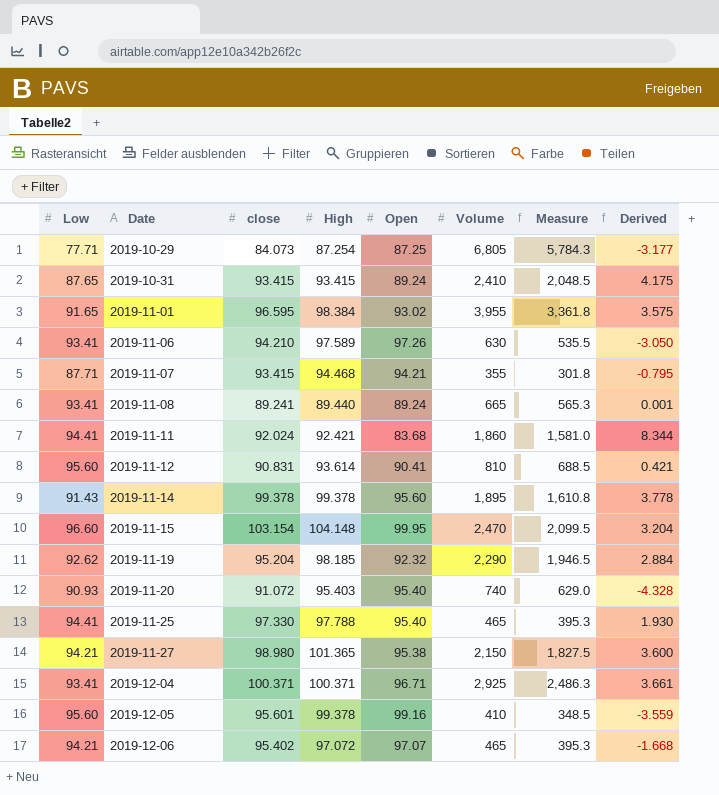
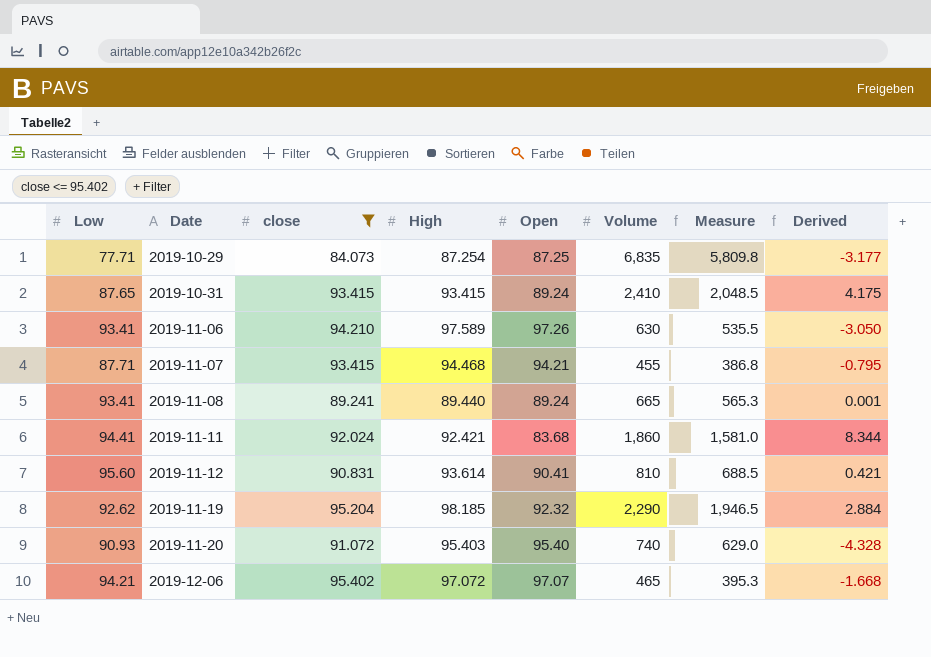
filter: none -> close <= 95.402
2019-10-29 | Volume: 6,805 -> 6,835
2019-10-29 | Measure: 5,784.3 -> 5,809.8
2019-11-07 | Volume: 355 -> 455
2019-11-07 | Measure: 301.8 -> 386.8

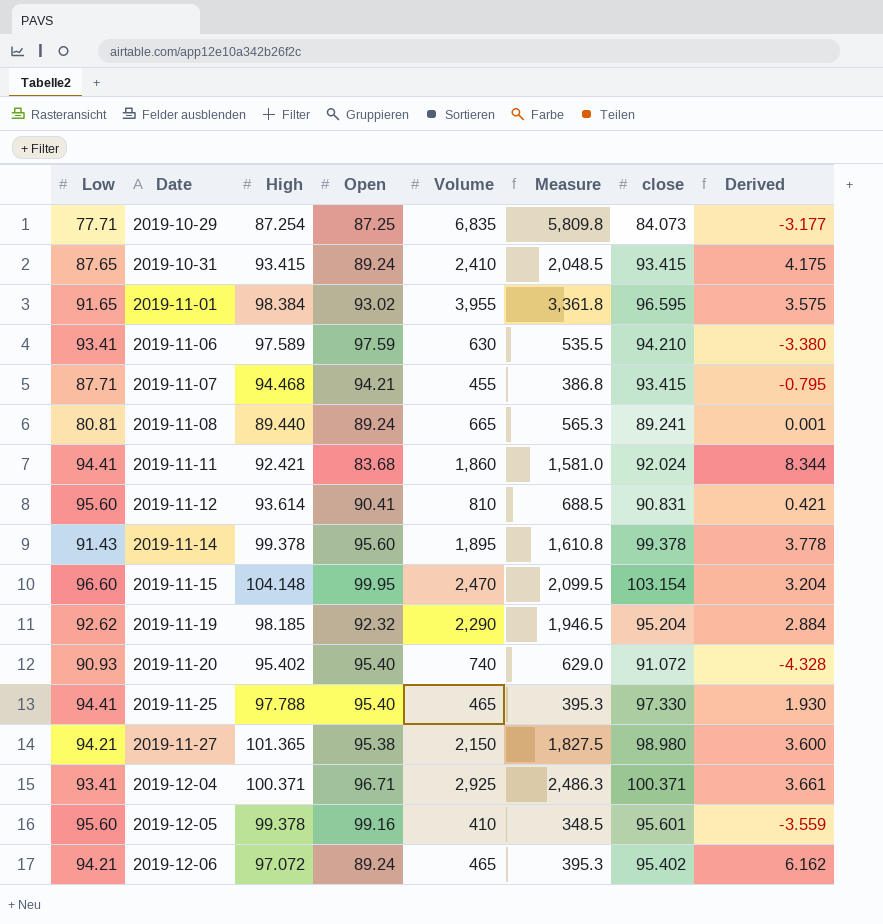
filter: close <= 95.402 -> none
column close | position: 3 -> 7
2019-11-06 | Open: 97.26 -> 97.59
2019-11-06 | Derived: -3.050 -> -3.380
2019-11-08 | Low: 93.41 -> 80.81
2019-11-20 | High: 95.403 -> 95.402
2019-12-06 | Open: 97.07 -> 89.24
2019-12-06 | Derived: -1.668 -> 6.162

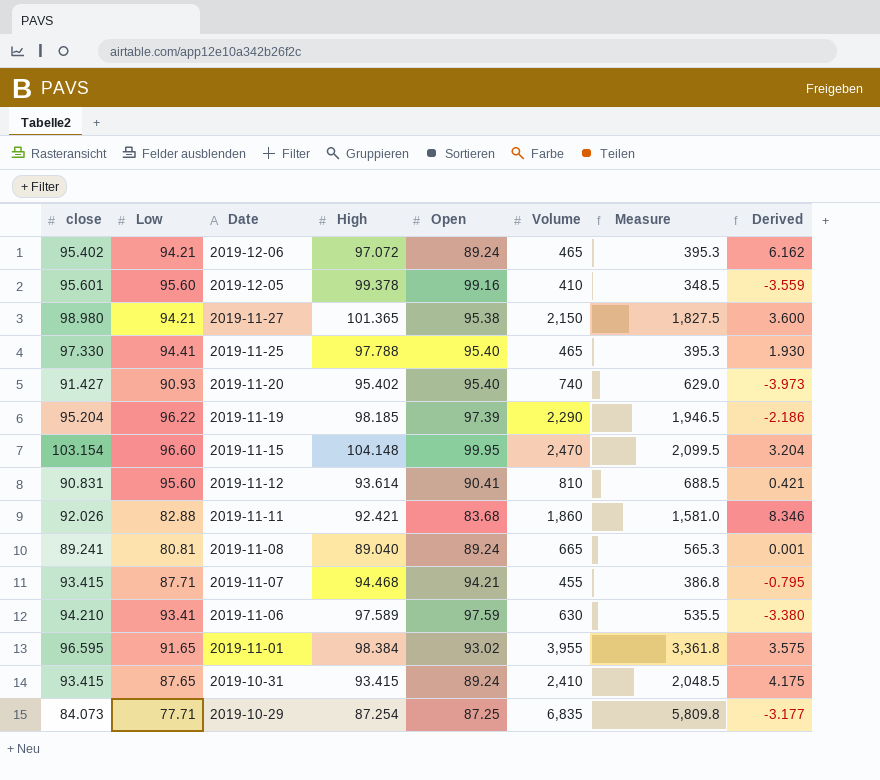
row order: Date ascending -> Date descending
column close | position: 7 -> 1
row 2019-11-14: 91.43 | 99.378 | 95.60 | 1,895 | 1,610.8 | 99.378 | 3.778 -> none
row 2019-12-04: 93.41 | 100.371 | 96.71 | 2,925 | 2,486.3 | 100.371 | 3.661 -> none
2019-11-20 | close: 91.072 -> 91.427
2019-11-20 | Derived: -4.328 -> -3.973
2019-11-19 | Low: 92.62 -> 96.22
2019-11-19 | Open: 92.32 -> 97.39
2019-11-19 | Derived: 2.884 -> -2.186
2019-11-11 | close: 92.024 -> 92.026
2019-11-11 | Low: 94.41 -> 82.88
2019-11-11 | Derived: 8.344 -> 8.346
2019-11-08 | High: 89.440 -> 89.040

